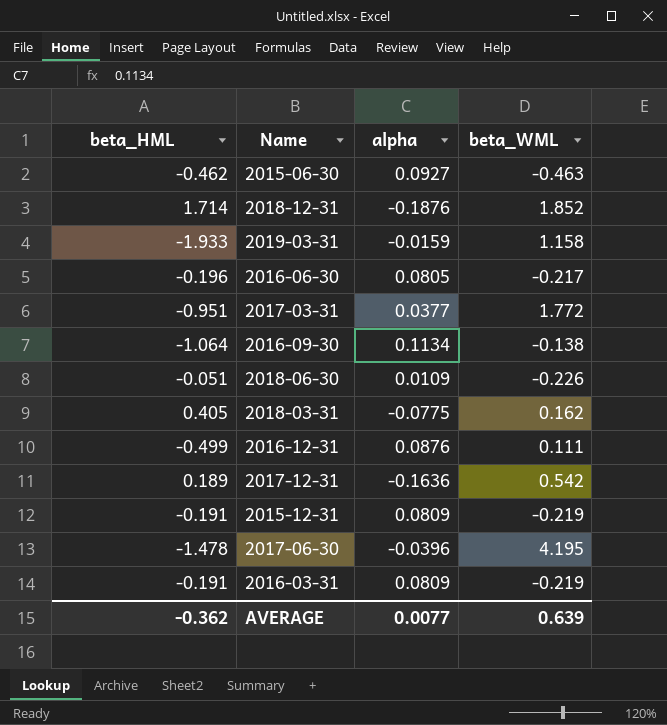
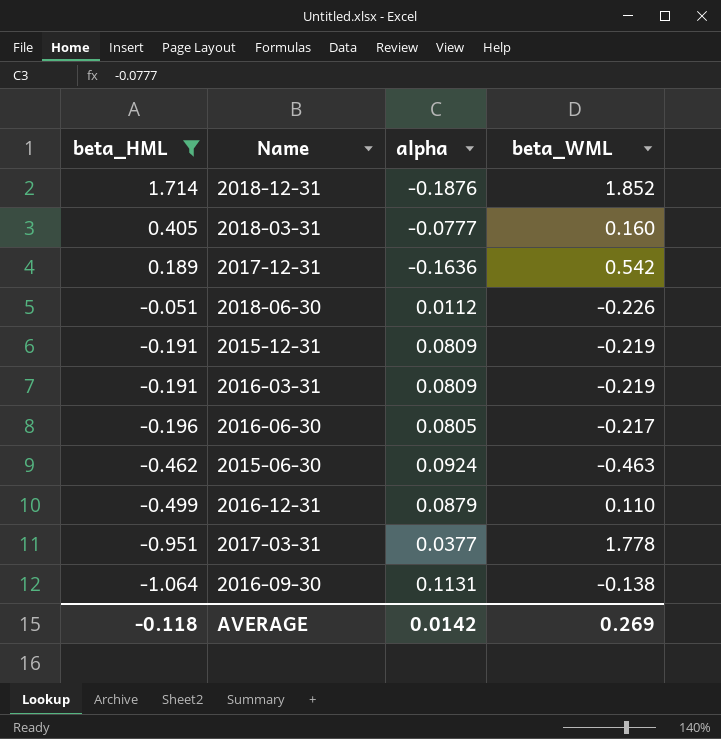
filter: none -> beta_HML >= -1.064
row order: none -> beta_HML descending
2018-03-31 | alpha: -0.0775 -> -0.0777
2018-03-31 | beta_WML: 0.162 -> 0.160
2018-06-30 | alpha: 0.0109 -> 0.0112
2015-06-30 | alpha: 0.0927 -> 0.0924
2016-12-31 | alpha: 0.0876 -> 0.0879
2016-12-31 | beta_WML: 0.111 -> 0.110
2017-03-31 | beta_WML: 1.772 -> 1.778
2016-09-30 | alpha: 0.1134 -> 0.1131
AVERAGE | beta_HML: -0.362 -> -0.118
AVERAGE | alpha: 0.0077 -> 0.0142
AVERAGE | beta_WML: 0.639 -> 0.269

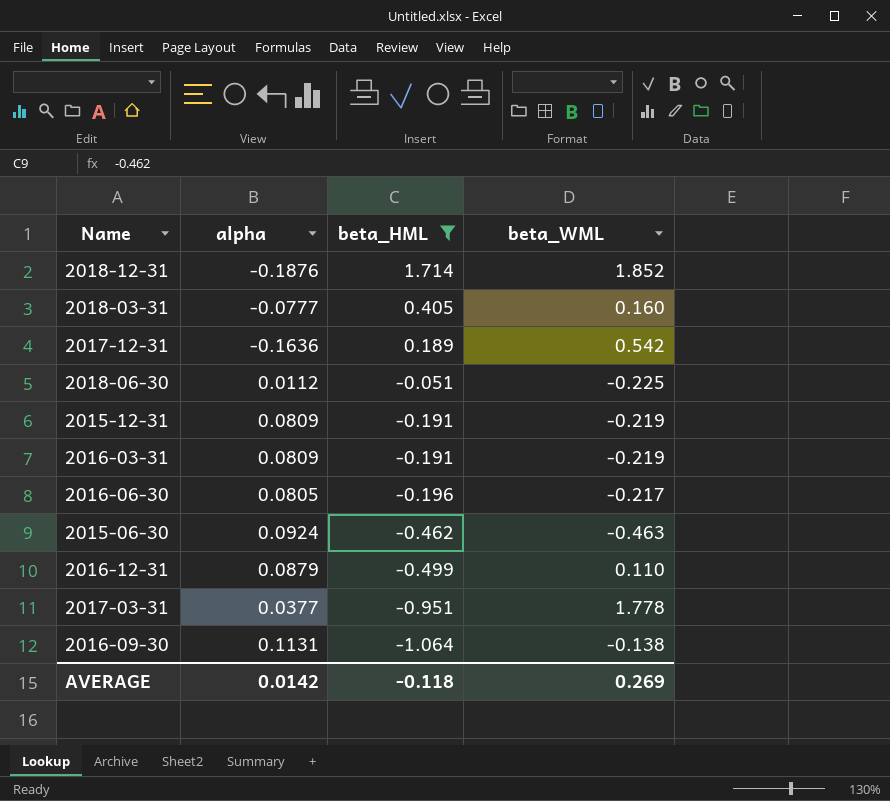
column beta_HML | position: 1 -> 3
2018-06-30 | beta_WML: -0.226 -> -0.225

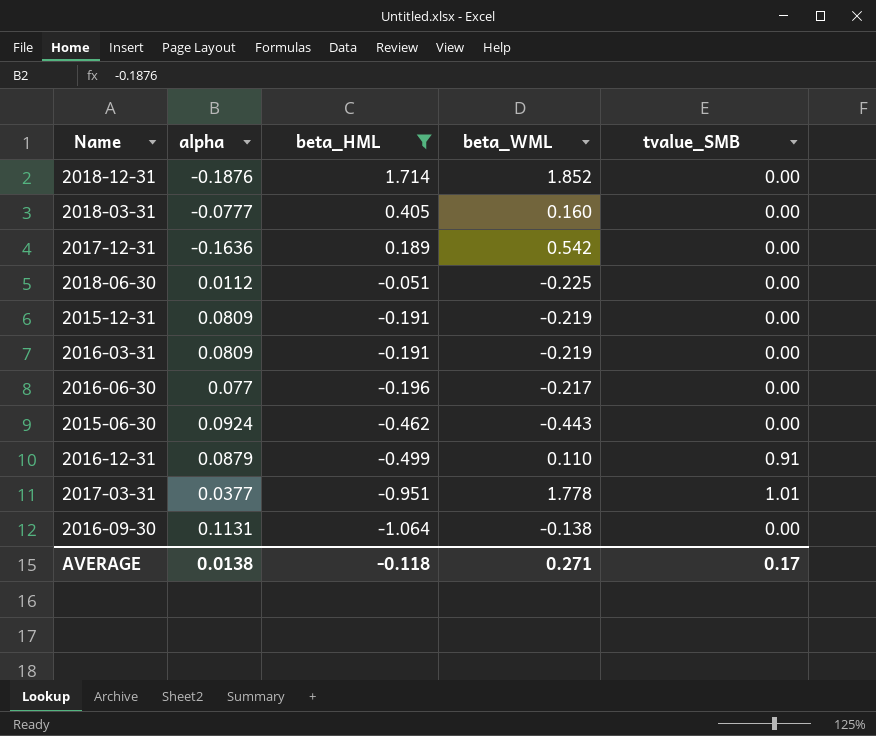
column tvalue_SMB | position: none -> 5
2016-06-30 | alpha: 0.0805 -> 0.077
2015-06-30 | beta_WML: -0.463 -> -0.443
AVERAGE | alpha: 0.0142 -> 0.0138
AVERAGE | beta_WML: 0.269 -> 0.271

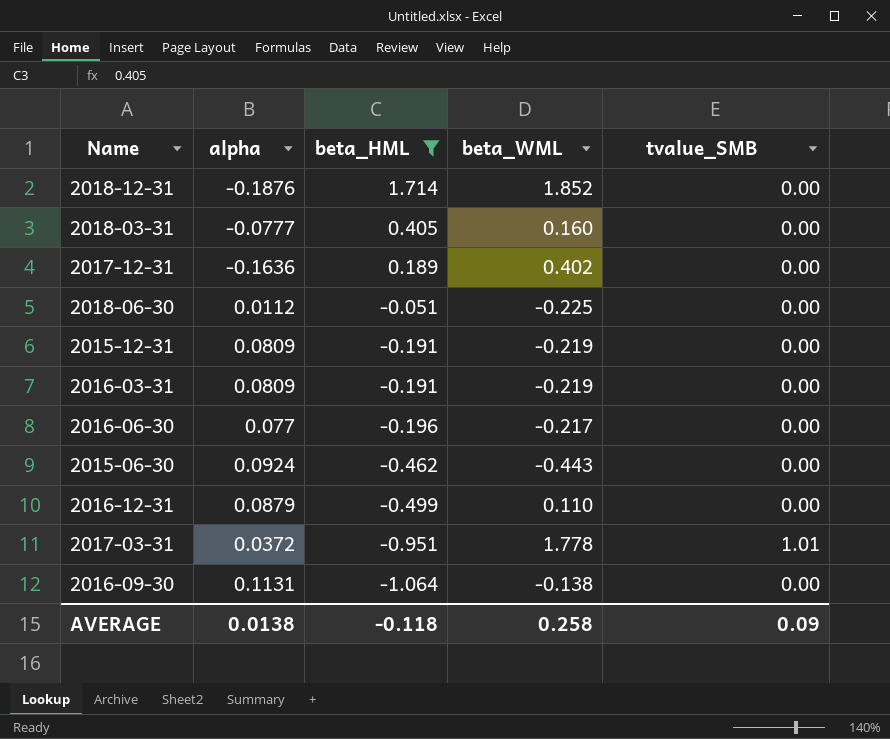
2017-12-31 | beta_WML: 0.542 -> 0.402
2016-12-31 | tvalue_SMB: 0.91 -> 0.00
2017-03-31 | alpha: 0.0377 -> 0.0372
AVERAGE | beta_WML: 0.271 -> 0.258
AVERAGE | tvalue_SMB: 0.17 -> 0.09

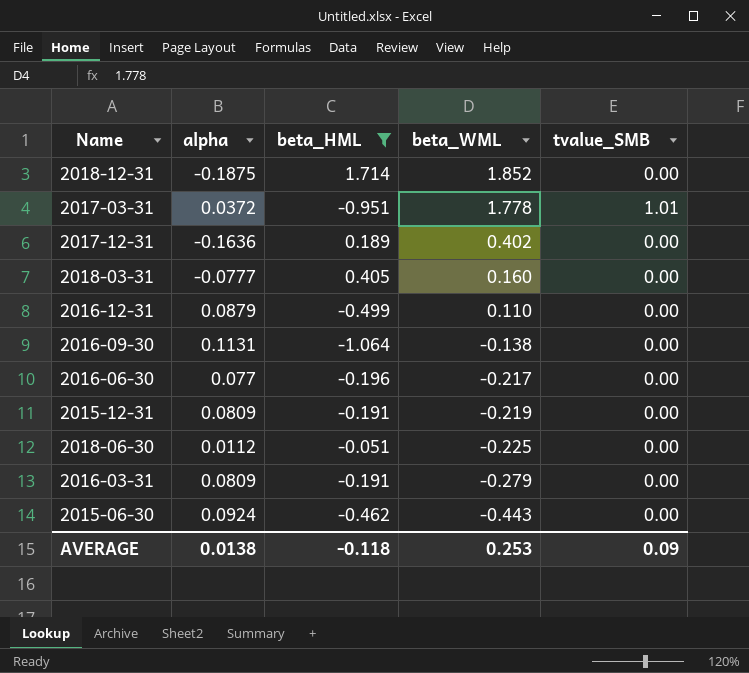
row order: beta_HML descending -> beta_WML descending
2018-12-31 | alpha: -0.1876 -> -0.1875
2016-03-31 | beta_WML: -0.219 -> -0.279
AVERAGE | beta_WML: 0.258 -> 0.253

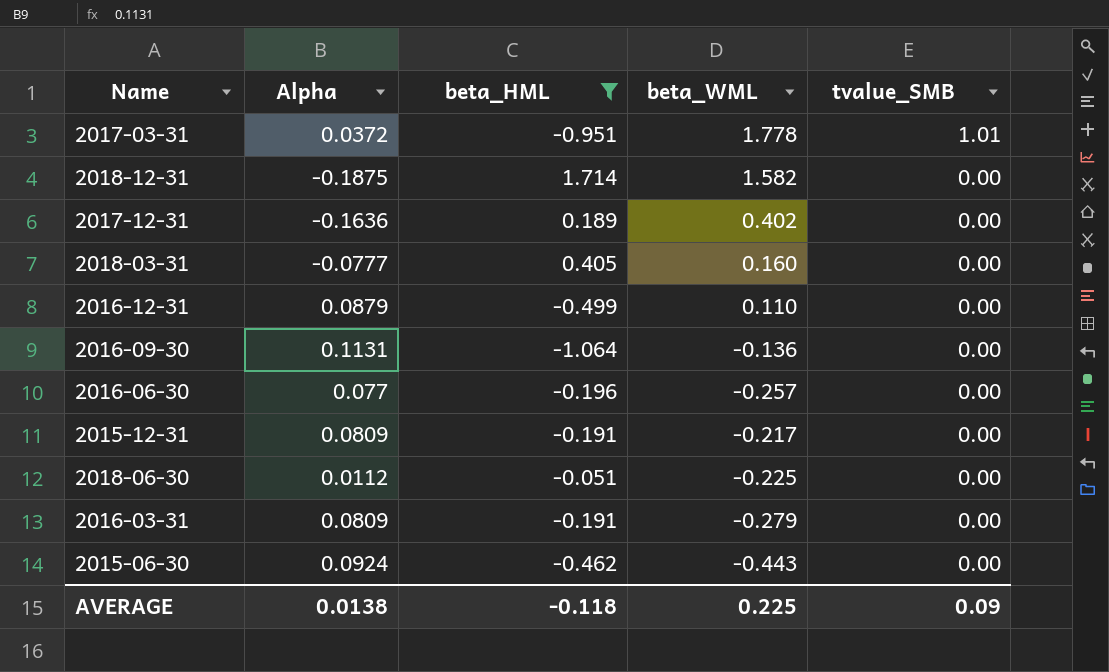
row order: beta_WML descending -> tvalue_SMB descending
column name: alpha -> Alpha
2018-12-31 | beta_WML: 1.852 -> 1.582
2016-09-30 | beta_WML: -0.138 -> -0.136
2016-06-30 | beta_WML: -0.217 -> -0.257
2015-12-31 | beta_WML: -0.219 -> -0.217
AVERAGE | beta_WML: 0.253 -> 0.225

